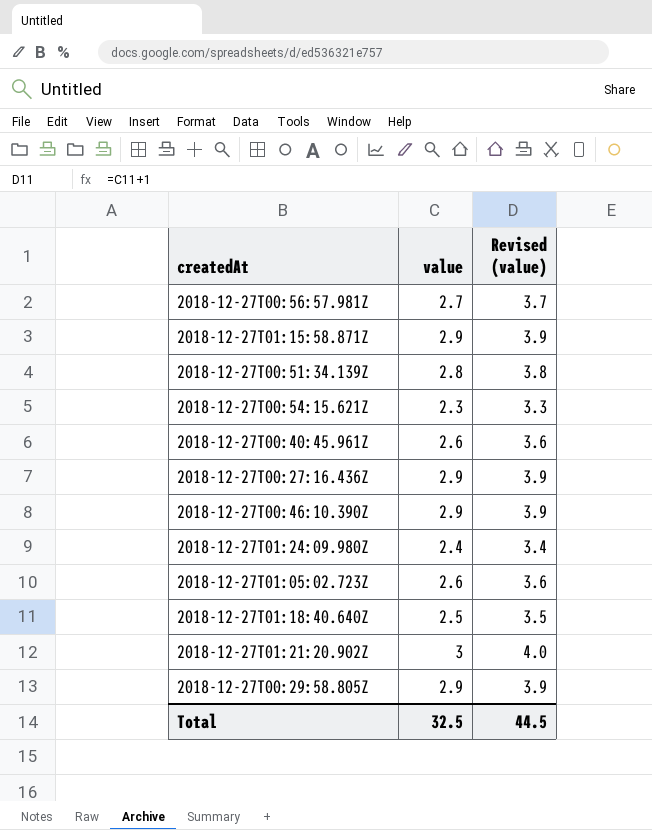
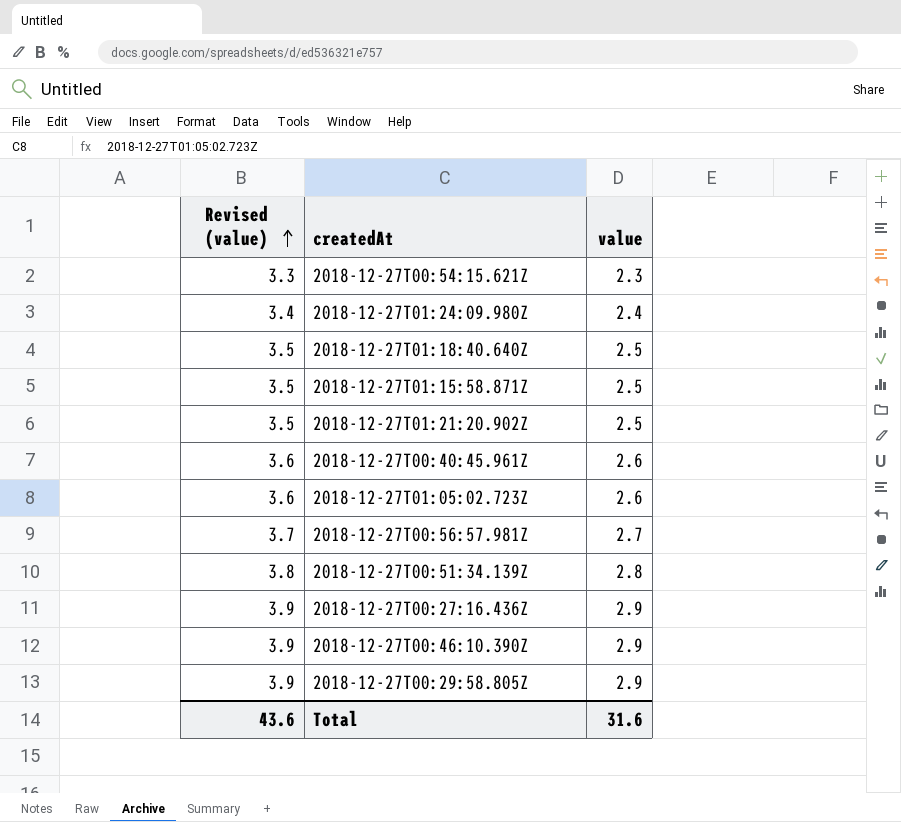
row order: none -> Revised (value) ascending
column Revised (value) | position: 3 -> 1
2018-12-27T01:15:58.871Z | Revised (value): 3.9 -> 3.5
2018-12-27T01:15:58.871Z | value: 2.9 -> 2.5
2018-12-27T01:21:20.902Z | Revised (value): 4.0 -> 3.5
2018-12-27T01:21:20.902Z | value: 3 -> 2.5
Total | Revised (value): 44.5 -> 43.6
Total | value: 32.5 -> 31.6

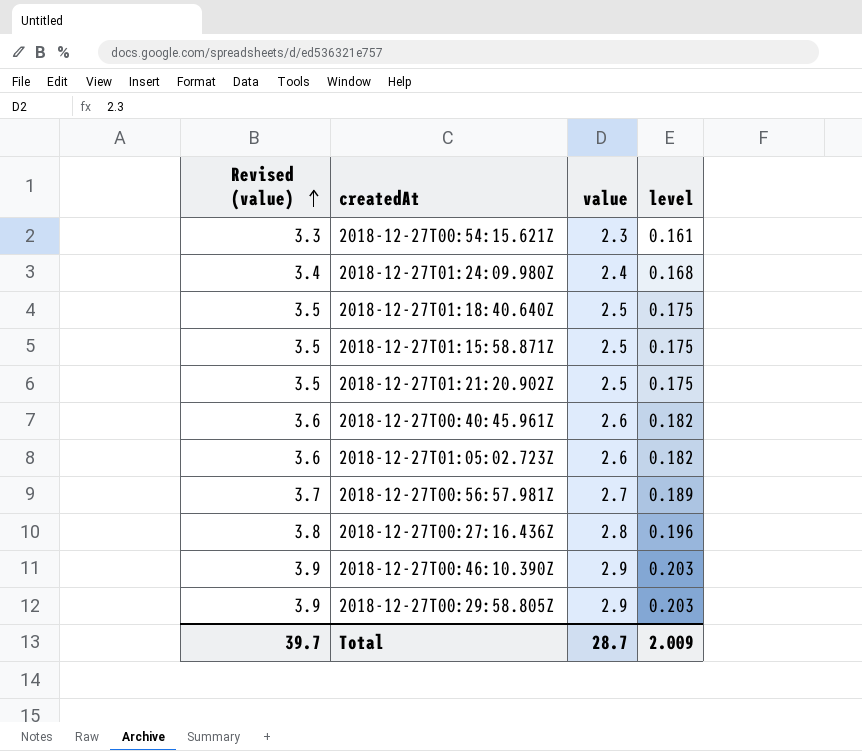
column level | formula: none -> [value] * 0.07
row 2018-12-27T00:51:34.139Z: 3.8 | 2.8 -> none
2018-12-27T00:27:16.436Z | Revised (value): 3.9 -> 3.8
2018-12-27T00:27:16.436Z | value: 2.9 -> 2.8
Total | Revised (value): 43.6 -> 39.7
Total | value: 31.6 -> 28.7

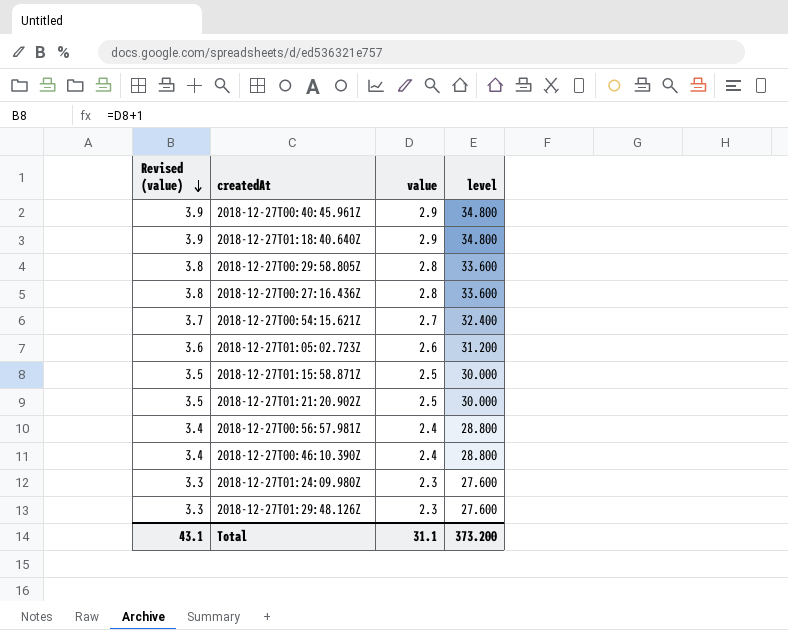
row order: Revised (value) ascending -> Revised (value) descending
column level | formula: [value] * 0.07 -> [value] * 12
2018-12-27T00:40:45.961Z | Revised (value): 3.6 -> 3.9
2018-12-27T00:40:45.961Z | value: 2.6 -> 2.9
2018-12-27T01:18:40.640Z | Revised (value): 3.5 -> 3.9
2018-12-27T01:18:40.640Z | value: 2.5 -> 2.9
2018-12-27T00:29:58.805Z | Revised (value): 3.9 -> 3.8
2018-12-27T00:29:58.805Z | value: 2.9 -> 2.8
2018-12-27T00:54:15.621Z | Revised (value): 3.3 -> 3.7
2018-12-27T00:54:15.621Z | value: 2.3 -> 2.7
2018-12-27T00:56:57.981Z | Revised (value): 3.7 -> 3.4
2018-12-27T00:56:57.981Z | value: 2.7 -> 2.4
2018-12-27T00:46:10.390Z | Revised (value): 3.9 -> 3.4
2018-12-27T00:46:10.390Z | value: 2.9 -> 2.4
2018-12-27T01:24:09.980Z | Revised (value): 3.4 -> 3.3
2018-12-27T01:24:09.980Z | value: 2.4 -> 2.3
row 2018-12-27T01:29:48.126Z: none -> 3.3 | 2.3 | 27.600
Total | Revised (value): 39.7 -> 43.1
Total | value: 28.7 -> 31.1
Total | level: 2.009 -> 373.200

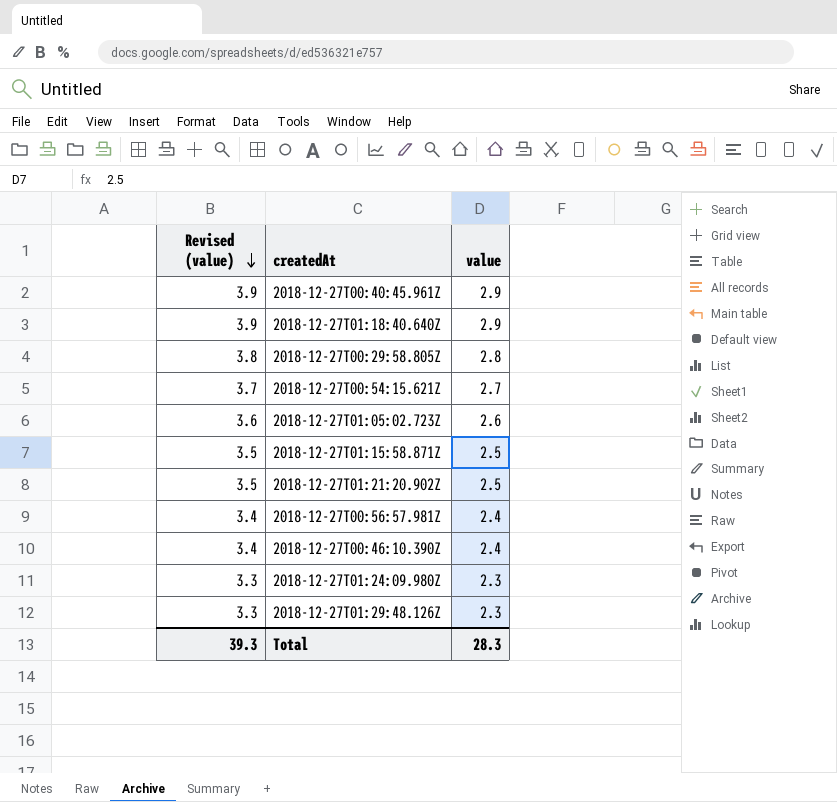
column level | formula: [value] * 12 -> none
row 2018-12-27T00:27:16.436Z: 3.8 | 2.8 | 33.600 -> none
Total | Revised (value): 43.1 -> 39.3
Total | value: 31.1 -> 28.3

